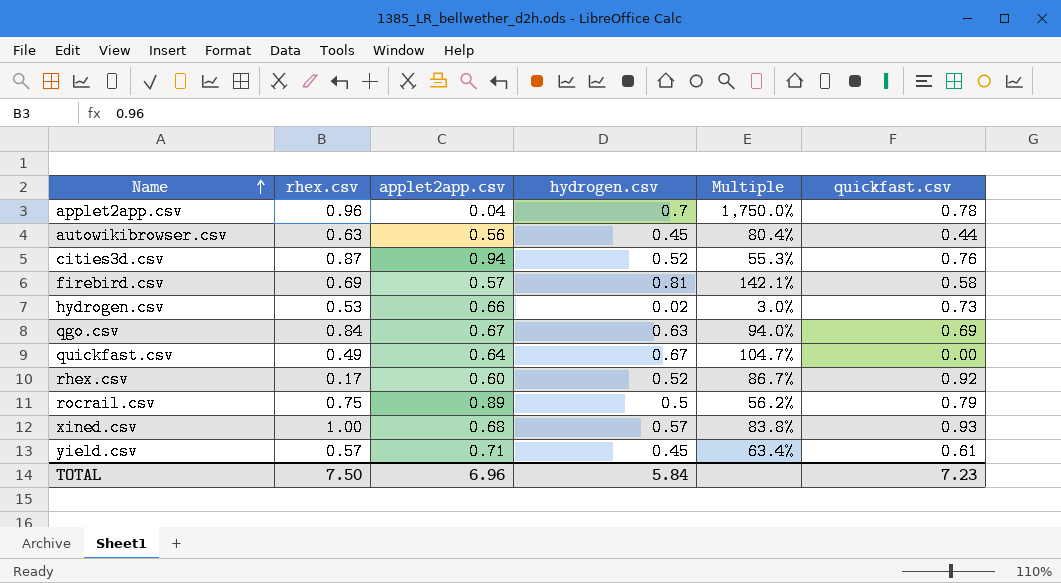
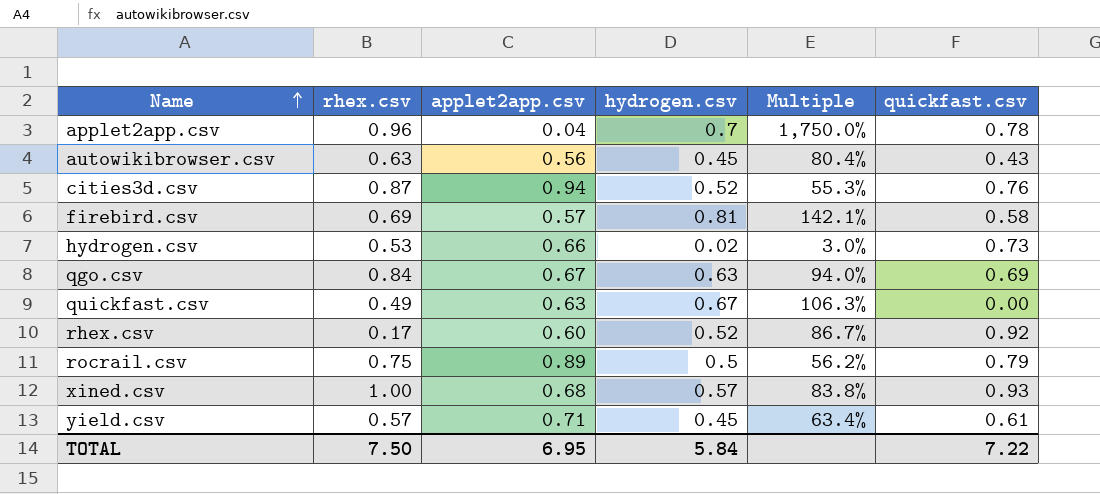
autowikibrowser.csv | quickfast.csv: 0.44 -> 0.43
quickfast.csv | applet2app.csv: 0.64 -> 0.63
quickfast.csv | Multiple: 104.7% -> 106.3%
TOTAL | applet2app.csv: 6.96 -> 6.95
TOTAL | quickfast.csv: 7.23 -> 7.22

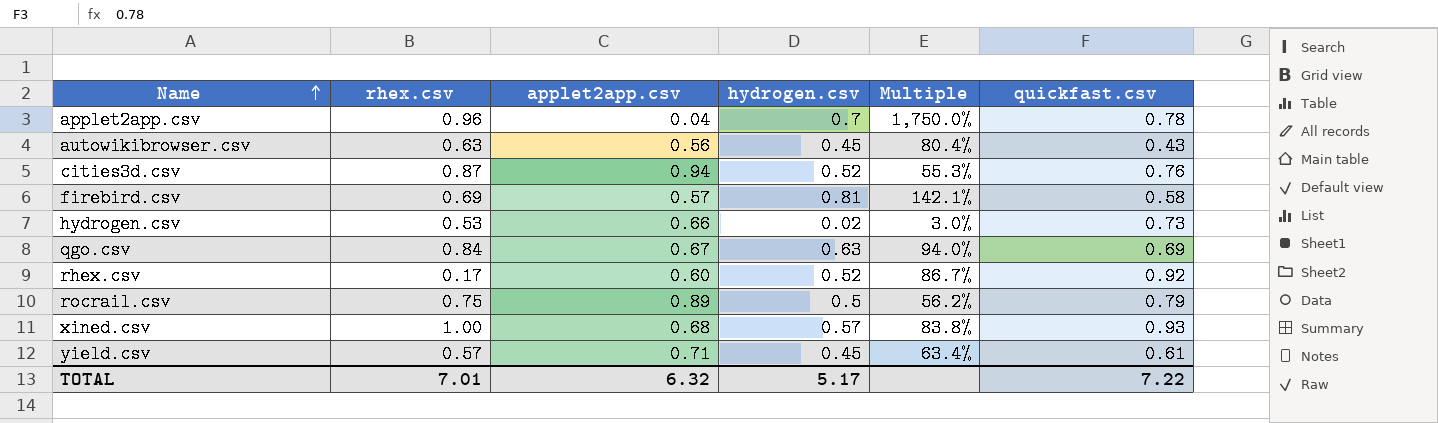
row quickfast.csv: 0.49 | 0.63 | 0.67 | 106.3% | 0.00 -> none
TOTAL | rhex.csv: 7.50 -> 7.01
TOTAL | applet2app.csv: 6.95 -> 6.32
TOTAL | hydrogen.csv: 5.84 -> 5.17

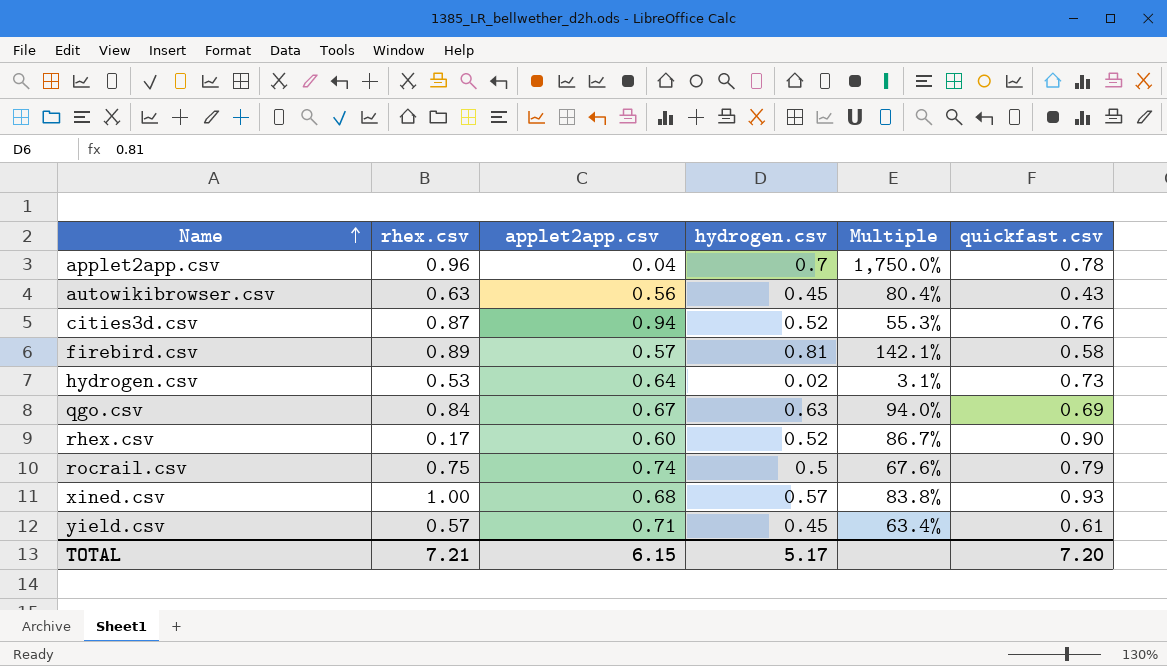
firebird.csv | rhex.csv: 0.69 -> 0.89
hydrogen.csv | applet2app.csv: 0.66 -> 0.64
hydrogen.csv | Multiple: 3.0% -> 3.1%
rhex.csv | quickfast.csv: 0.92 -> 0.90
rocrail.csv | applet2app.csv: 0.89 -> 0.74
rocrail.csv | Multiple: 56.2% -> 67.6%
TOTAL | rhex.csv: 7.01 -> 7.21
TOTAL | applet2app.csv: 6.32 -> 6.15
TOTAL | quickfast.csv: 7.22 -> 7.20

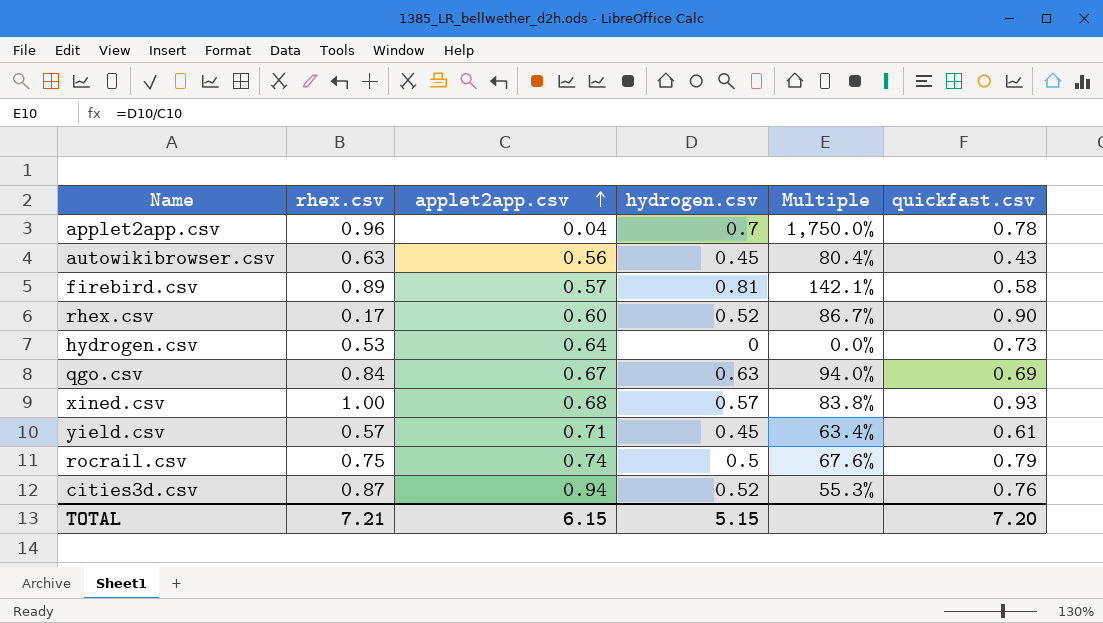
row order: Name ascending -> applet2app.csv ascending
hydrogen.csv | hydrogen.csv: 0.02 -> 0
hydrogen.csv | Multiple: 3.1% -> 0.0%
TOTAL | hydrogen.csv: 5.17 -> 5.15

